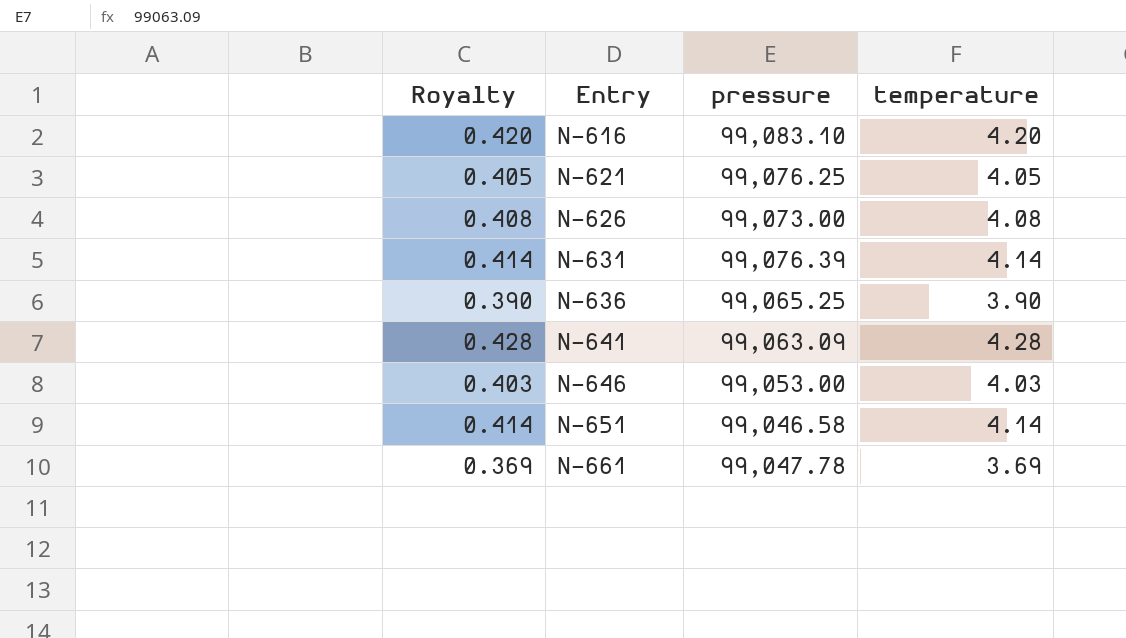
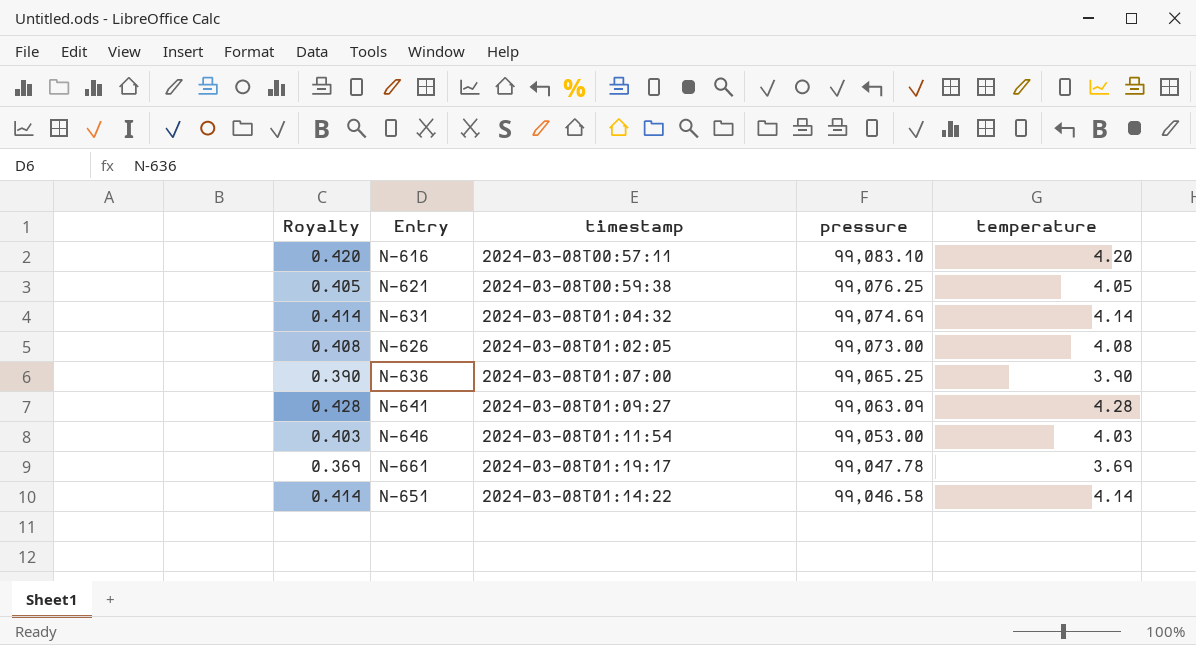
row order: Entry ascending -> pressure descending
column timestamp | position: none -> 3
N-631 | pressure: 99,076.39 -> 99,074.69

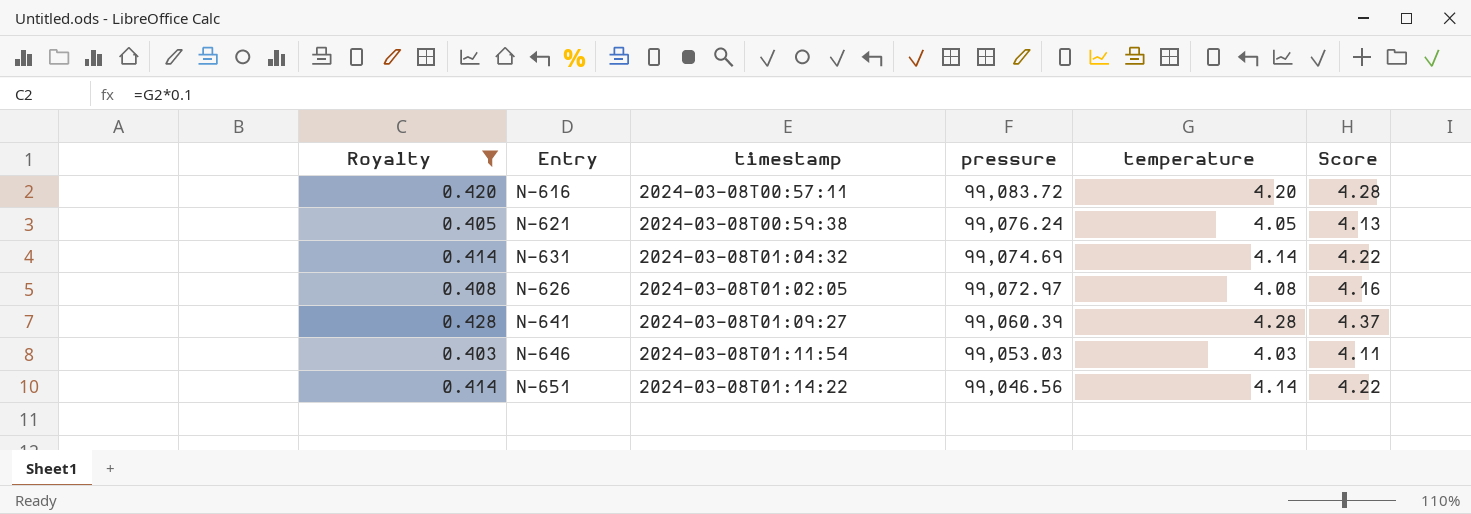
filter: none -> Royalty >= 0.403
column Score | formula: none -> [temperature] * 1.02
N-616 | pressure: 99,083.10 -> 99,083.72
N-621 | pressure: 99,076.25 -> 99,076.24
N-626 | pressure: 99,073.00 -> 99,072.97
N-641 | pressure: 99,063.09 -> 99,060.39
N-646 | pressure: 99,053.00 -> 99,053.03
N-651 | pressure: 99,046.58 -> 99,046.56

